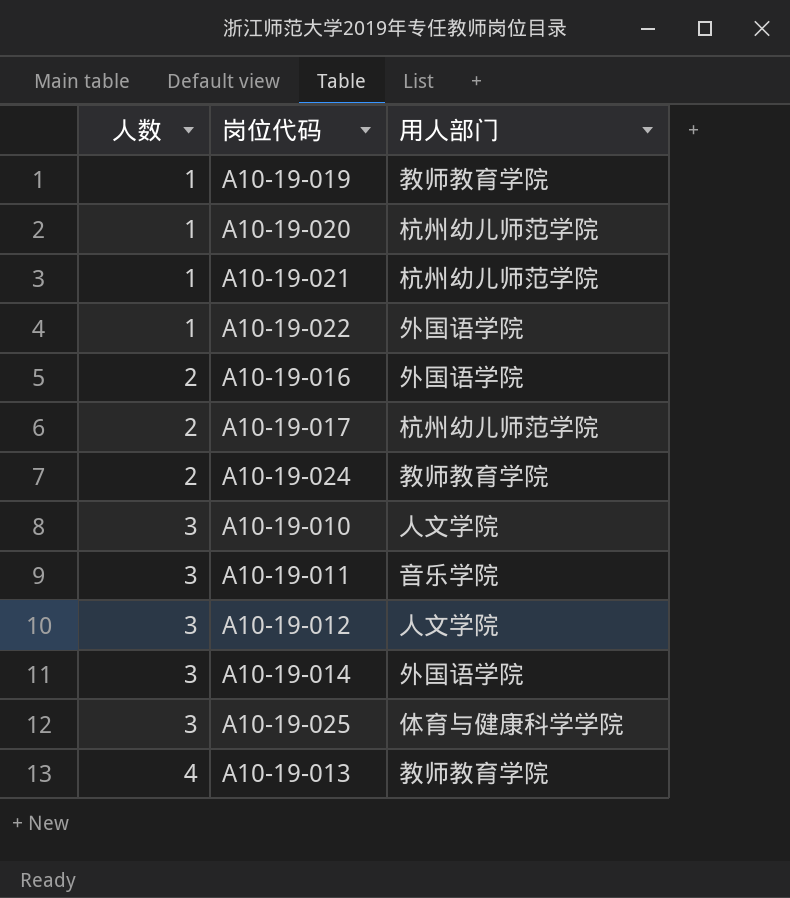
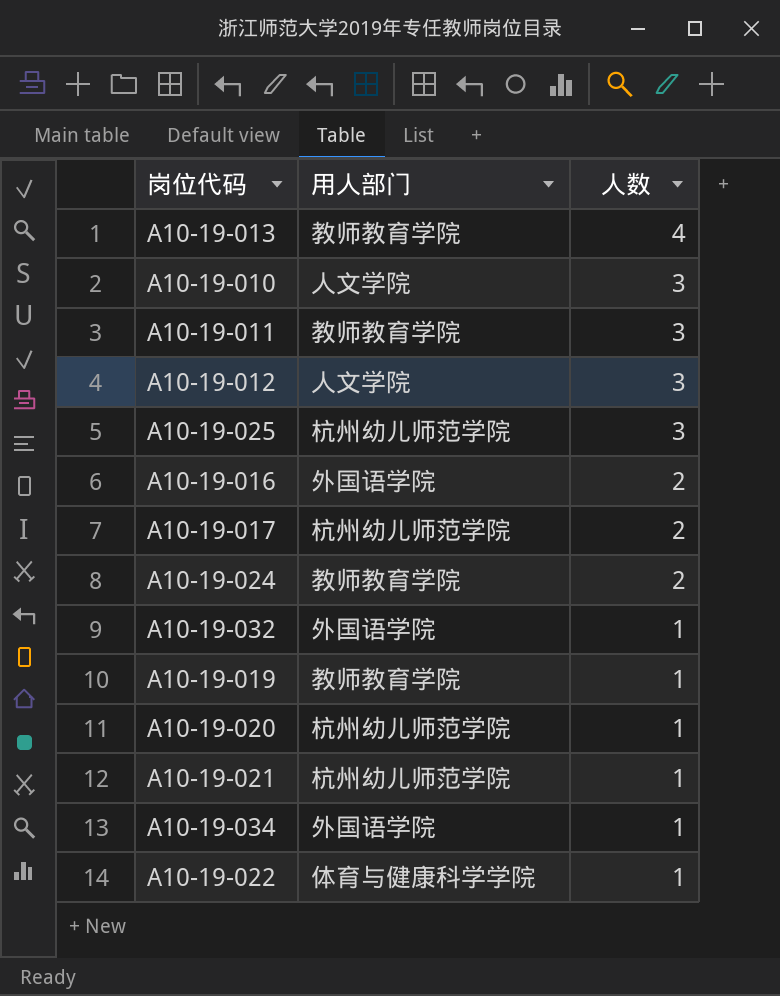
row order: 人数 ascending -> 人数 descending
column 人数 | position: 1 -> 3
row A10-19-014: 3 | 外国语学院 -> none
A10-19-011 | 用人部门: 音乐学院 -> 教师教育学院
A10-19-025 | 用人部门: 体育与健康科学学院 -> 杭州幼儿师范学院
row A10-19-032: none -> 外国语学院 | 1
row A10-19-034: none -> 外国语学院 | 1
A10-19-022 | 用人部门: 外国语学院 -> 体育与健康科学学院

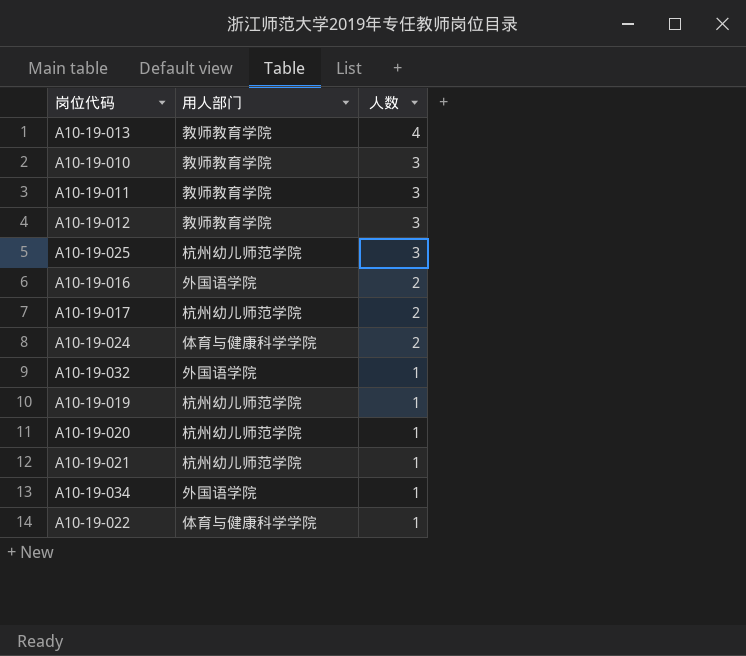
A10-19-010 | 用人部门: 人文学院 -> 教师教育学院
A10-19-012 | 用人部门: 人文学院 -> 教师教育学院
A10-19-024 | 用人部门: 教师教育学院 -> 体育与健康科学学院
A10-19-019 | 用人部门: 教师教育学院 -> 杭州幼儿师范学院

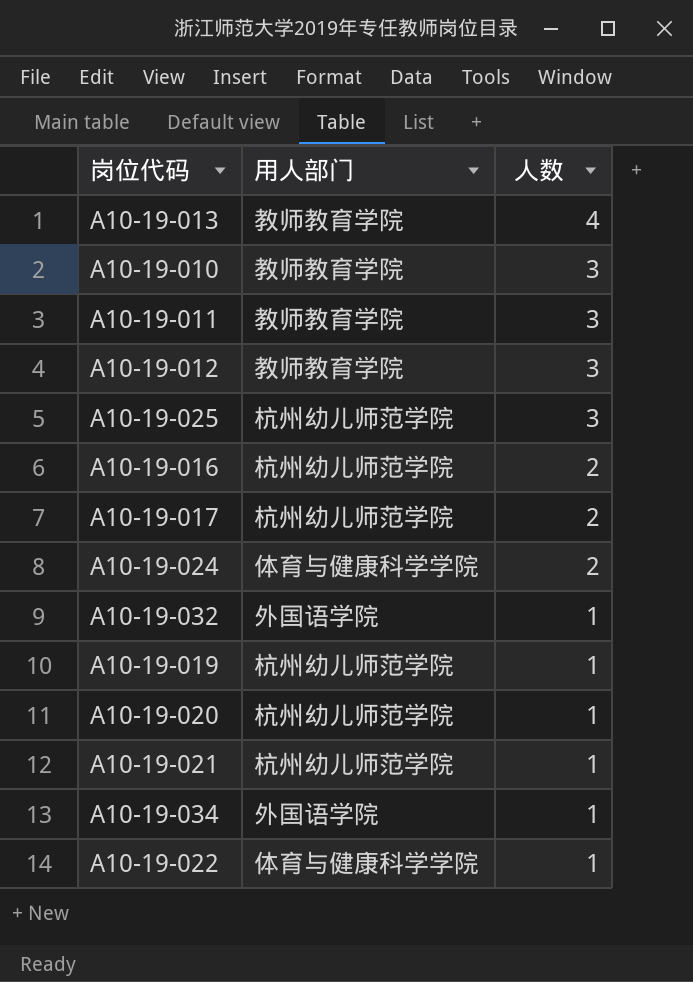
A10-19-016 | 用人部门: 外国语学院 -> 杭州幼儿师范学院

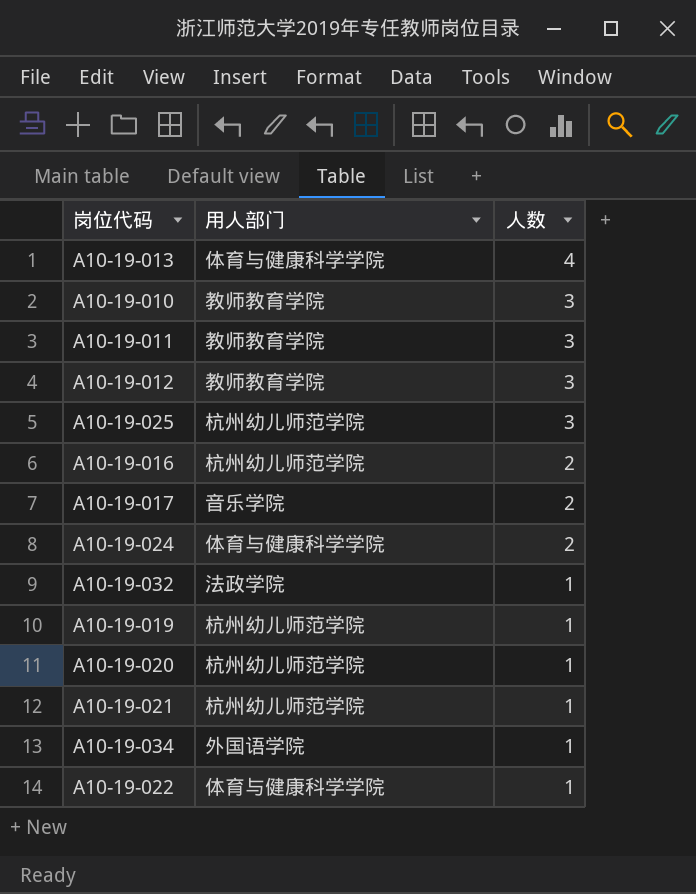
A10-19-013 | 用人部门: 教师教育学院 -> 体育与健康科学学院
A10-19-017 | 用人部门: 杭州幼儿师范学院 -> 音乐学院
A10-19-032 | 用人部门: 外国语学院 -> 法政学院

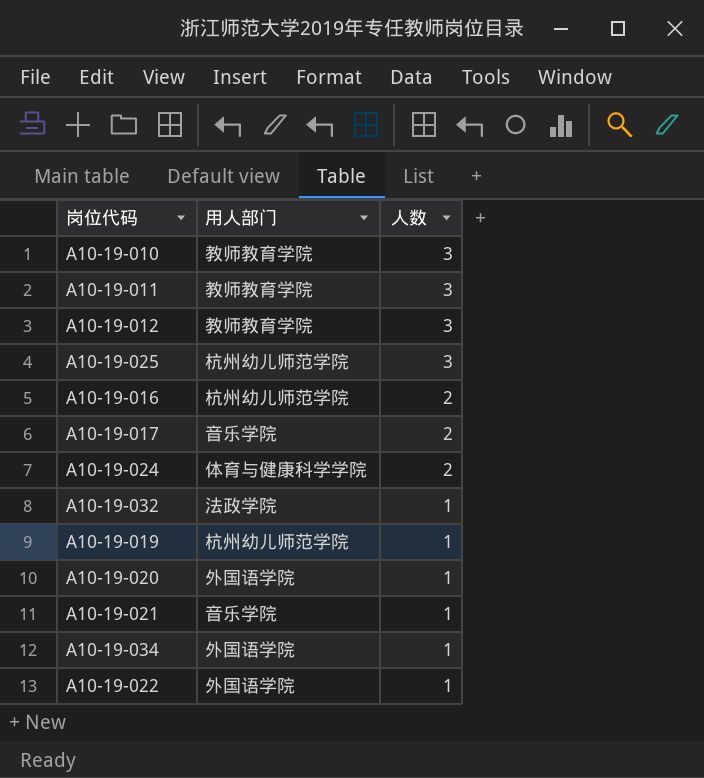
row A10-19-013: 体育与健康科学学院 | 4 -> none
A10-19-020 | 用人部门: 杭州幼儿师范学院 -> 外国语学院
A10-19-021 | 用人部门: 杭州幼儿师范学院 -> 音乐学院
A10-19-022 | 用人部门: 体育与健康科学学院 -> 外国语学院

